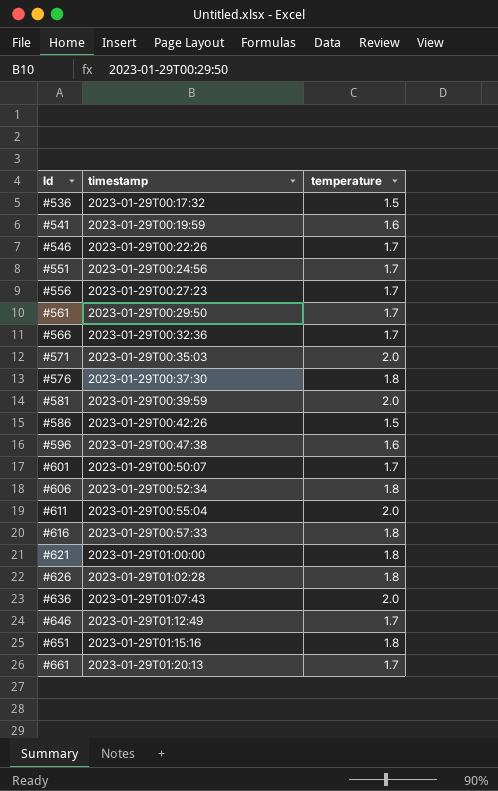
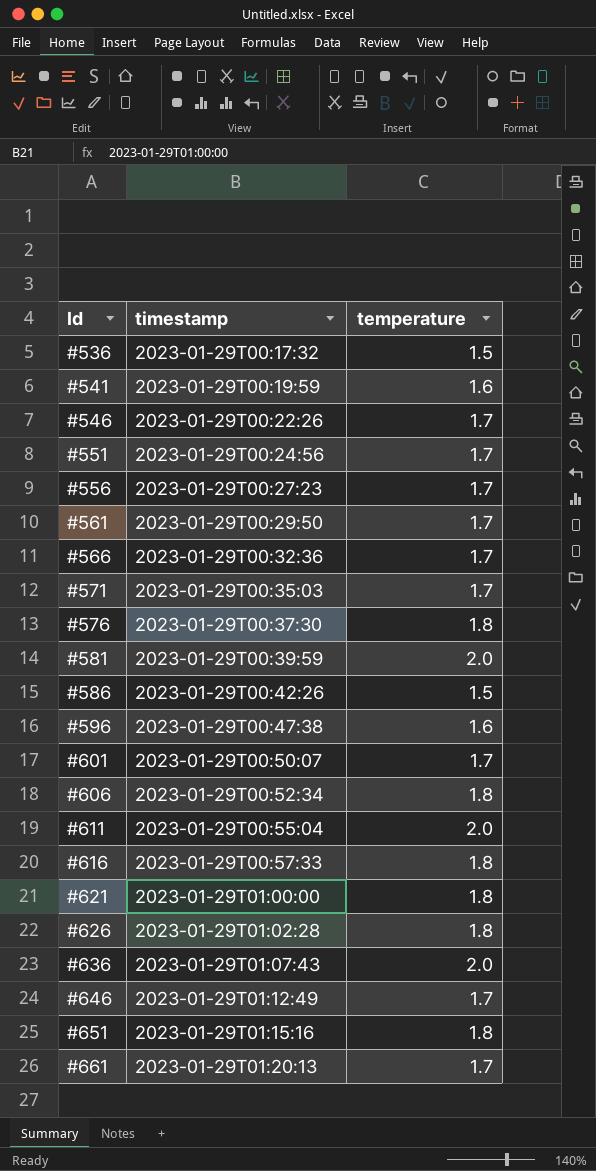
#571 | temperature: 2.0 -> 1.7

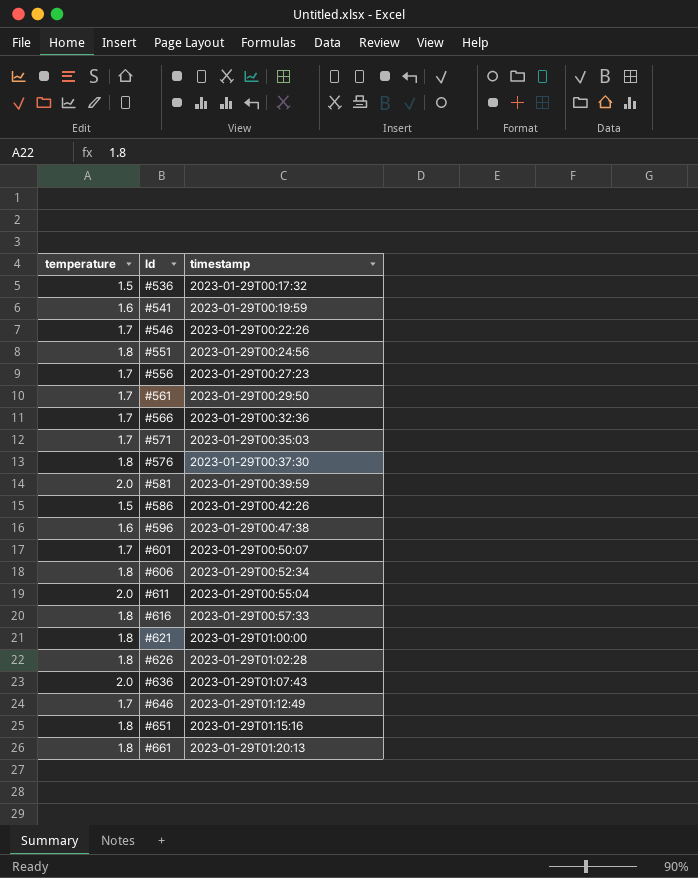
column temperature | position: 3 -> 1
#551 | temperature: 1.7 -> 1.8
#661 | temperature: 1.7 -> 1.8

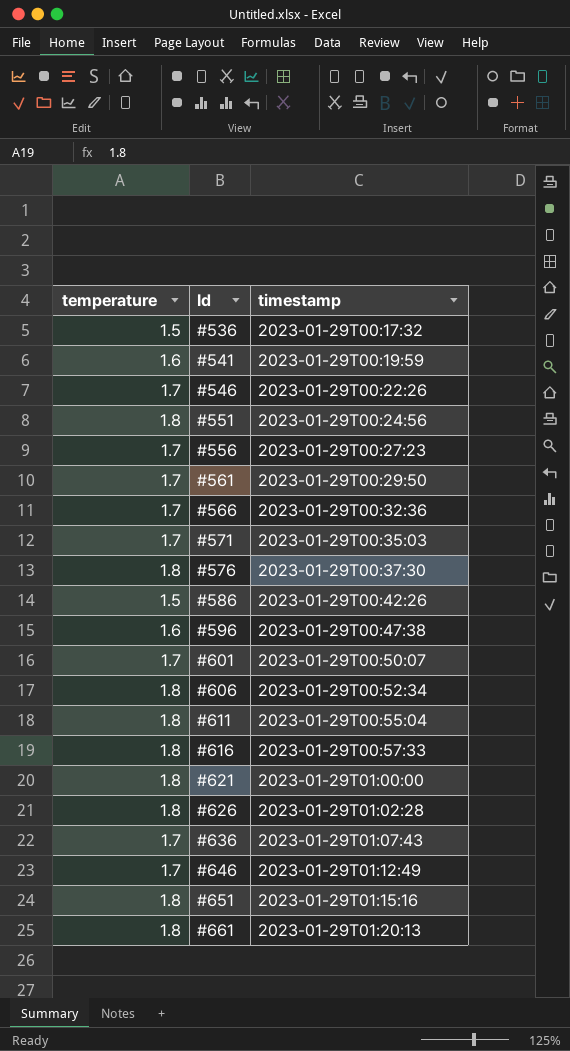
row #581: 2.0 | 2023-01-29T00:39:59 -> none
#611 | temperature: 2.0 -> 1.8
#636 | temperature: 2.0 -> 1.7

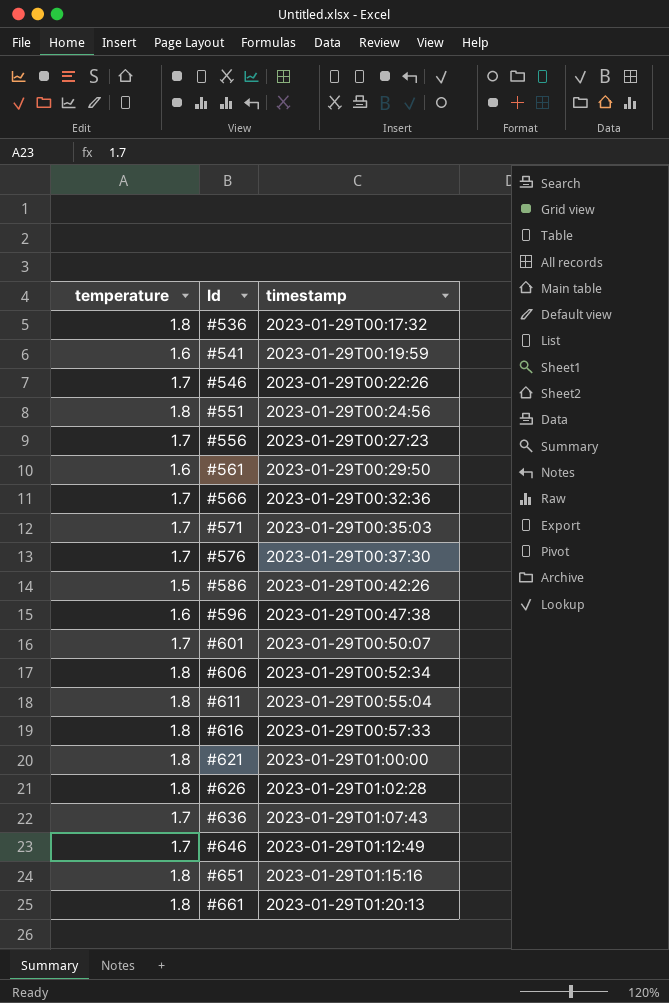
#536 | temperature: 1.5 -> 1.8
#561 | temperature: 1.7 -> 1.6
#576 | temperature: 1.8 -> 1.7

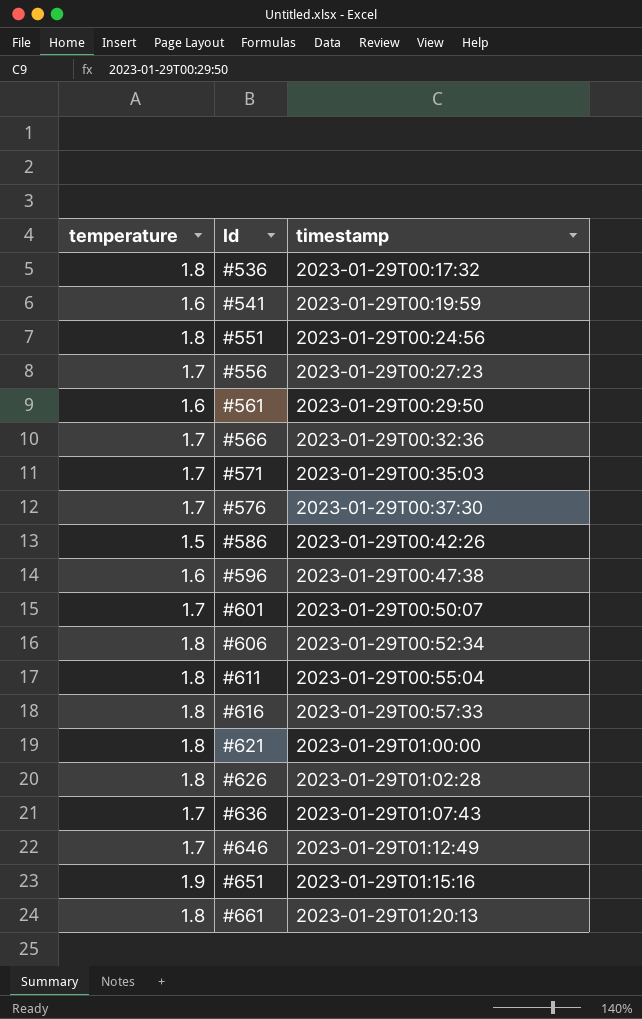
row #546: 1.7 | 2023-01-29T00:22:26 -> none
#651 | temperature: 1.8 -> 1.9

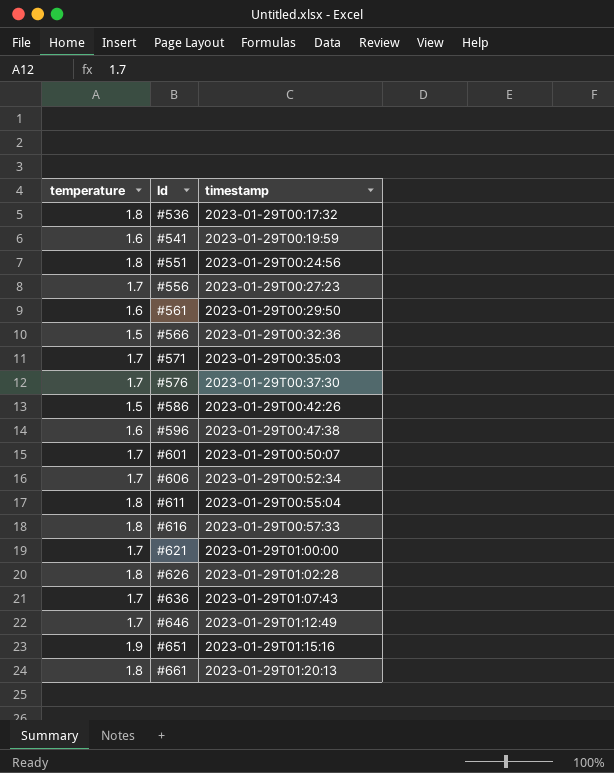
#566 | temperature: 1.7 -> 1.5
#606 | temperature: 1.8 -> 1.7
#621 | temperature: 1.8 -> 1.7

